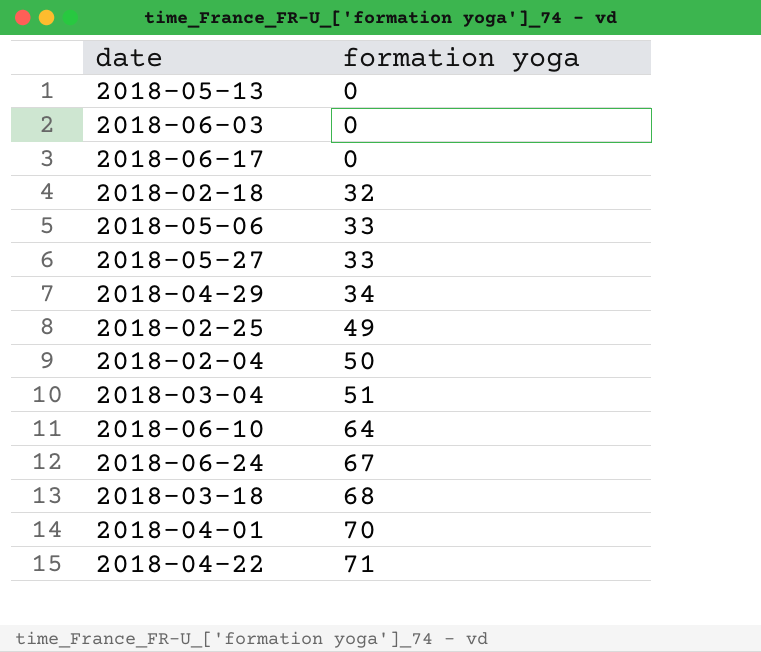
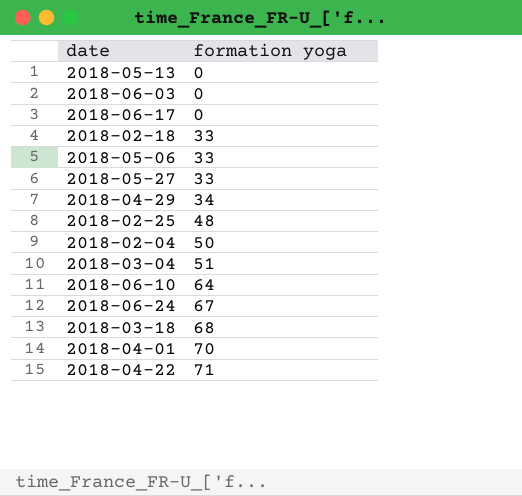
2018-02-18 | formation yoga: 32 -> 33
2018-02-25 | formation yoga: 49 -> 48

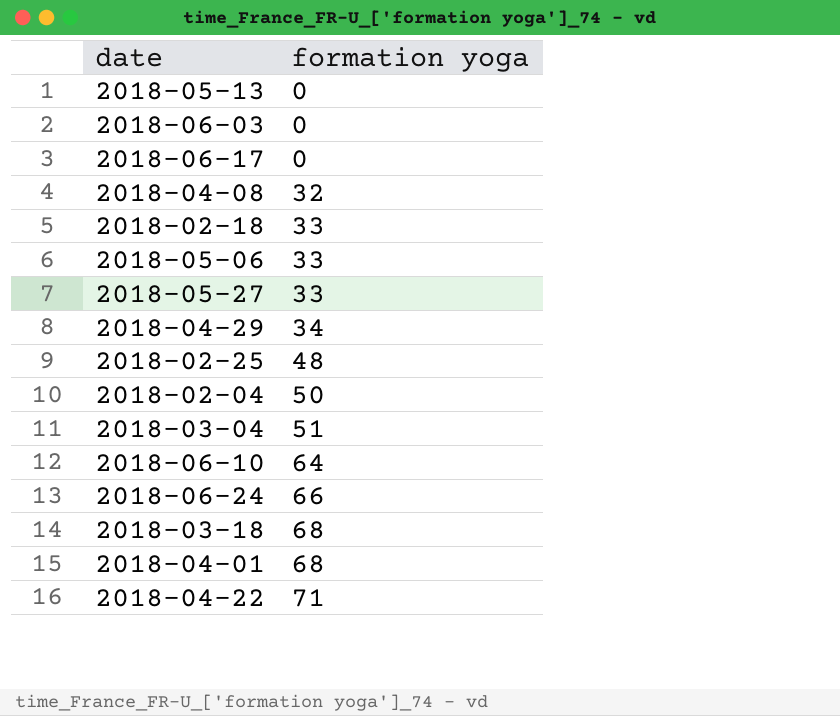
row 2018-04-08: none -> 32
2018-06-24 | formation yoga: 67 -> 66
2018-04-01 | formation yoga: 70 -> 68

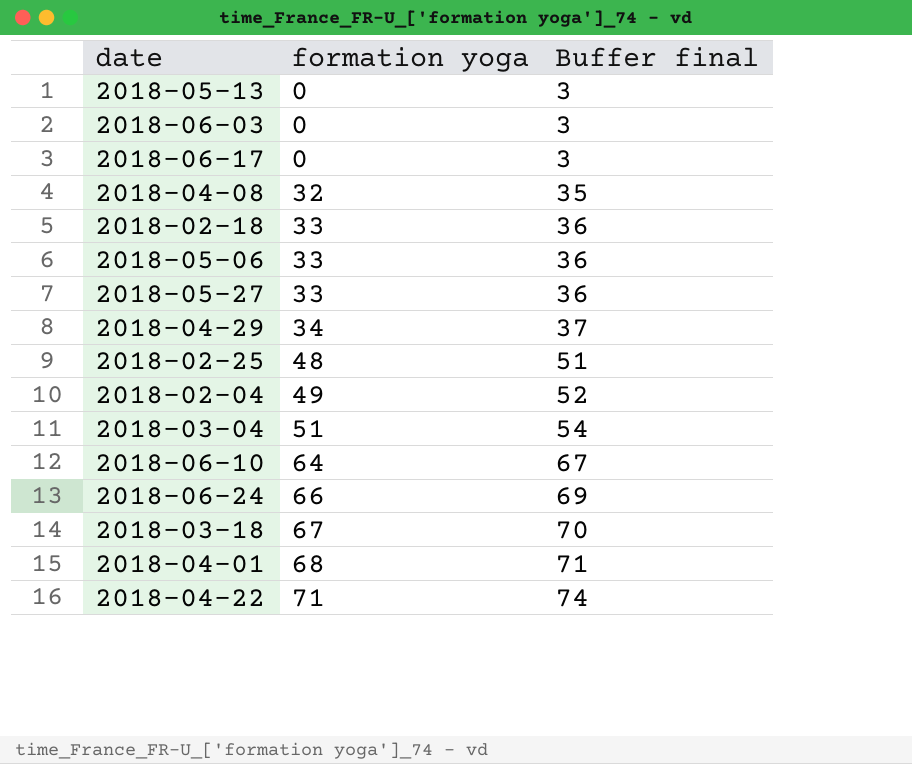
column Buffer final | formula: none -> [formation yoga] + 3
2018-02-04 | formation yoga: 50 -> 49
2018-03-18 | formation yoga: 68 -> 67

